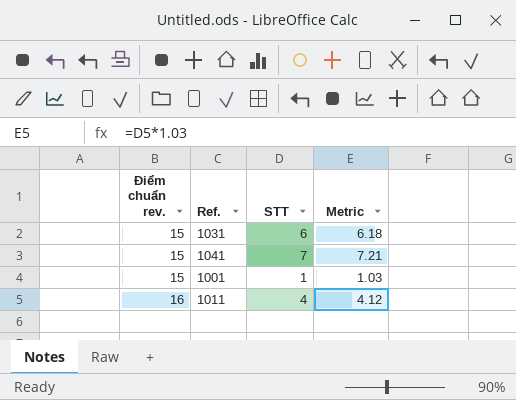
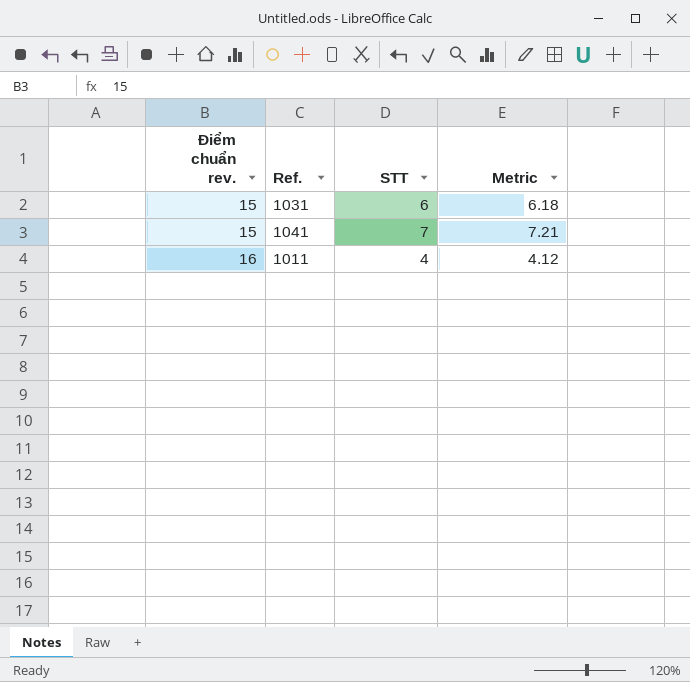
row 1001: 15 | 1 | 1.03 -> none

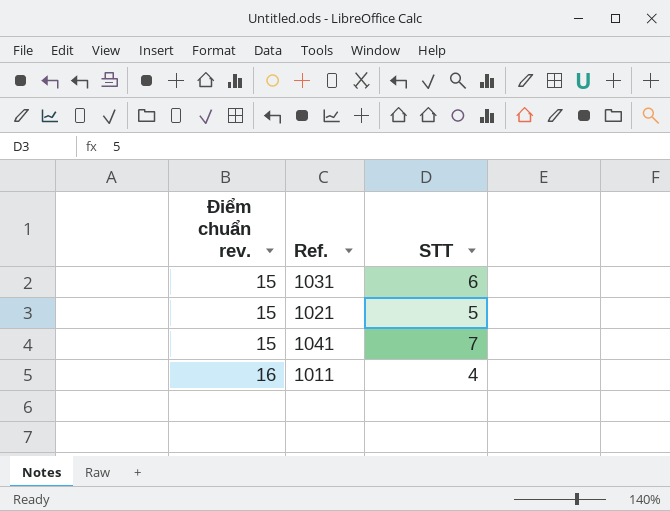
column Metric | formula: [STT] * 1.03 -> none
row 1021: none -> 15 | 5

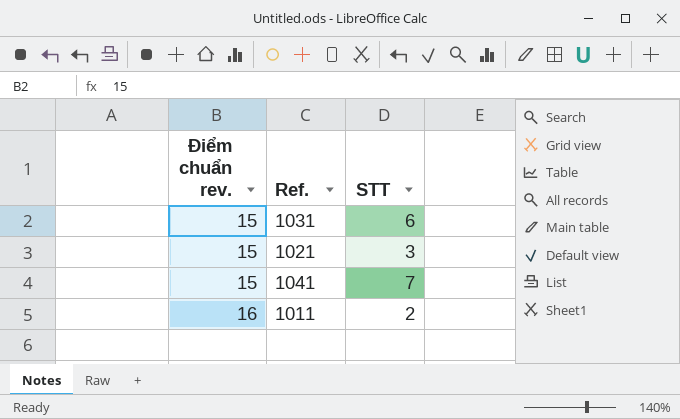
1021 | STT: 5 -> 3
1011 | STT: 4 -> 2

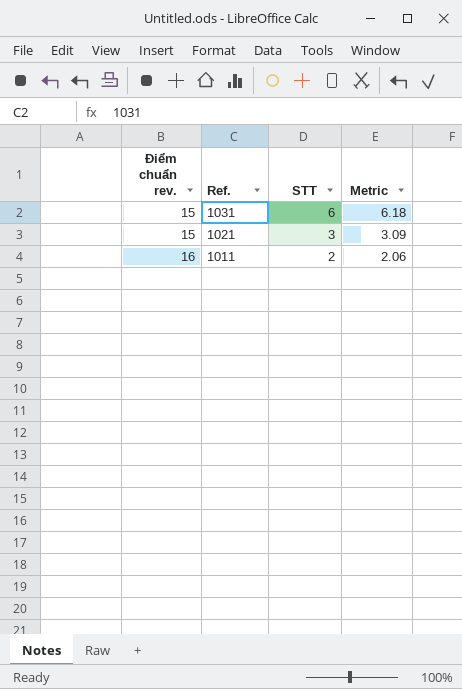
column Metric | formula: none -> [STT] * 1.03
row 1041: 15 | 7 -> none

